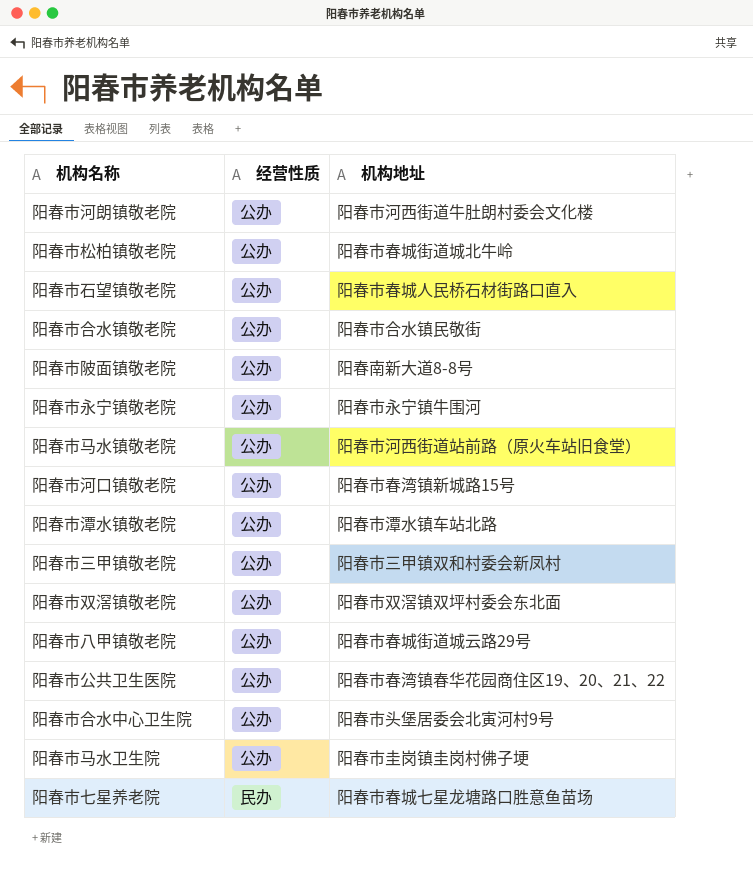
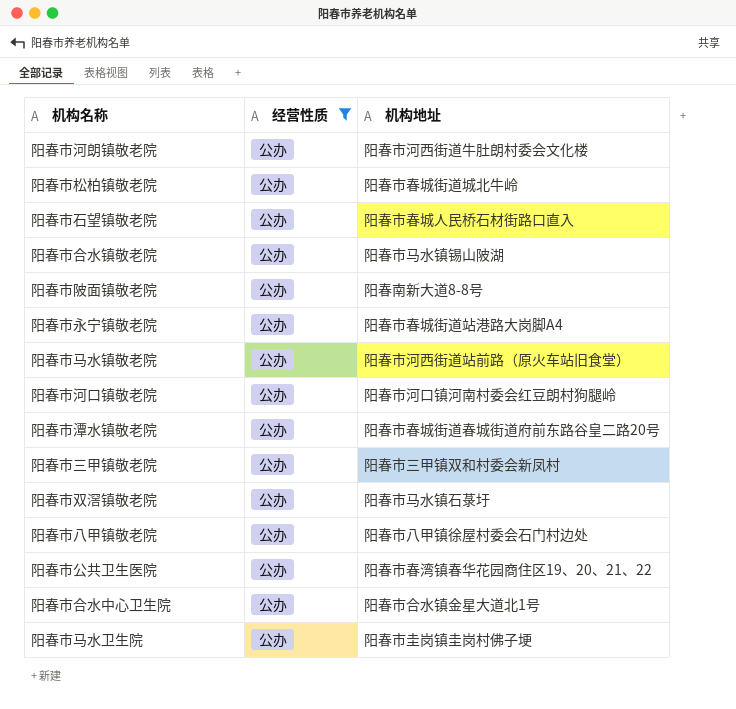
filter: none -> 经营性质 = 公办
阳春市合水镇敬老院 | 机构地址: 阳春市合水镇民敬街 -> 阳春市马水镇锡山陂湖
阳春市永宁镇敬老院 | 机构地址: 阳春市永宁镇牛围河 -> 阳春市春城街道站港路大岗脚A4
阳春市河口镇敬老院 | 机构地址: 阳春市春湾镇新城路15号 -> 阳春市河口镇河南村委会红豆朗村狗腿岭
阳春市潭水镇敬老院 | 机构地址: 阳春市潭水镇车站北路 -> 阳春市春城街道春城街道府前东路谷皇二路20号
阳春市双滘镇敬老院 | 机构地址: 阳春市双滘镇双坪村委会东北面 -> 阳春市马水镇石菉圩
阳春市八甲镇敬老院 | 机构地址: 阳春市春城街道城云路29号 -> 阳春市八甲镇徐屋村委会石门村边处
阳春市合水中心卫生院 | 机构地址: 阳春市头堡居委会北寅河村9号 -> 阳春市合水镇金星大道北1号

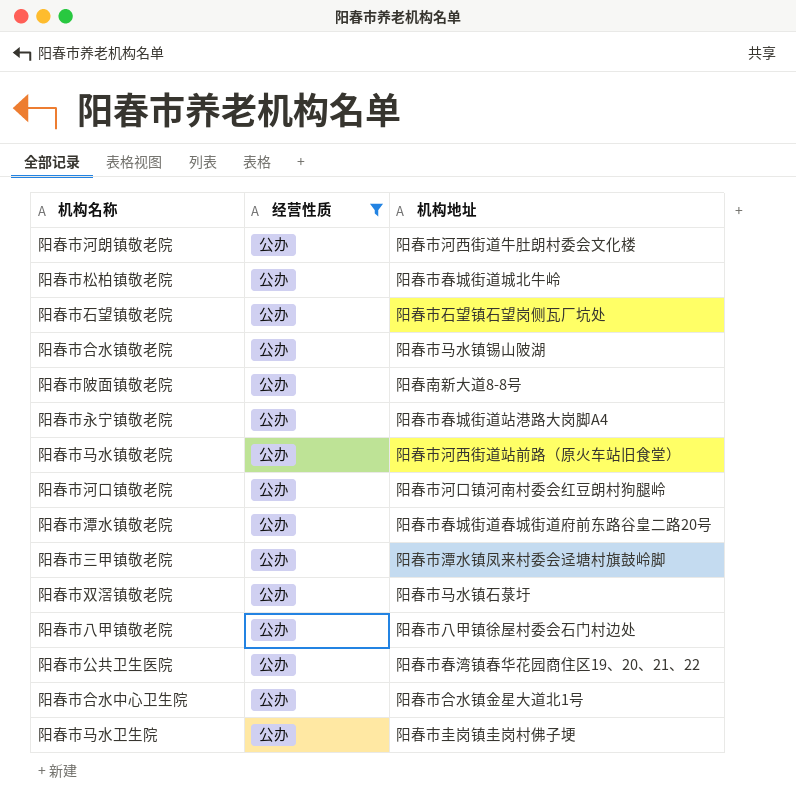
阳春市石望镇敬老院 | 机构地址: 阳春市春城人民桥石材街路口直入 -> 阳春市石望镇石望岗侧瓦厂坑处
阳春市三甲镇敬老院 | 机构地址: 阳春市三甲镇双和村委会新凤村 -> 阳春市潭水镇凤来村委会迳塘村旗鼓岭脚

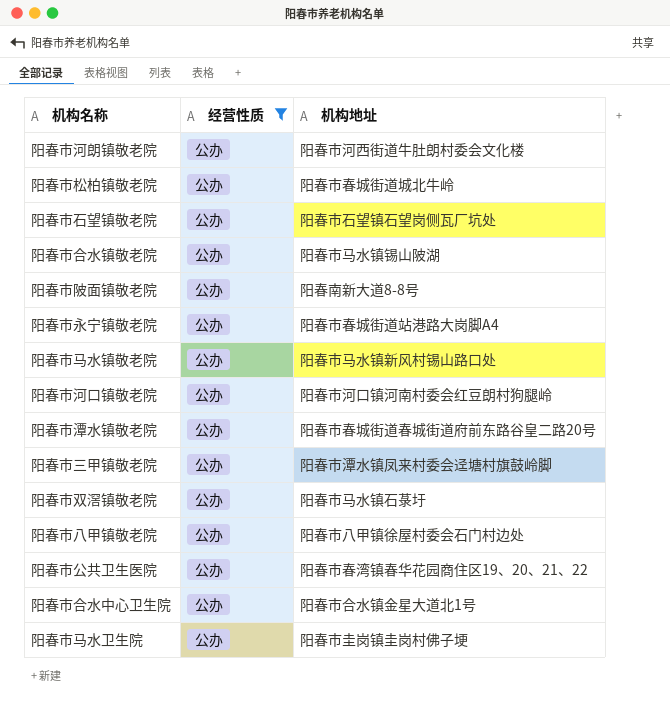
阳春市马水镇敬老院 | 机构地址: 阳春市河西街道站前路（原火车站旧食堂） -> 阳春市马水镇新风村锡山路口处

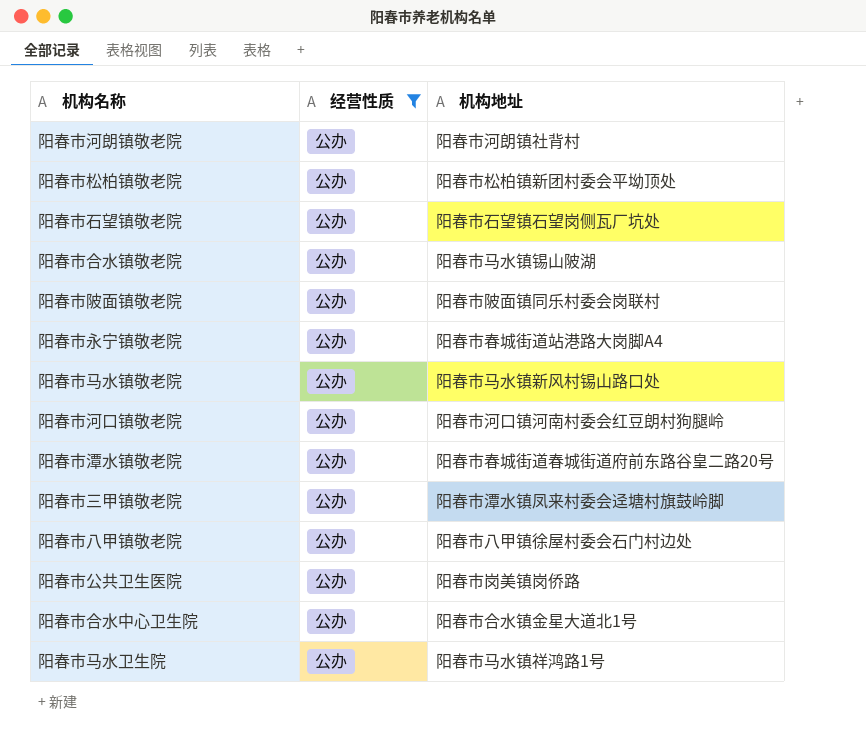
row 阳春市双滘镇敬老院: 公办 | 阳春市马水镇石菉圩 -> none
阳春市河朗镇敬老院 | 机构地址: 阳春市河西街道牛肚朗村委会文化楼 -> 阳春市河朗镇社背村
阳春市松柏镇敬老院 | 机构地址: 阳春市春城街道城北牛岭 -> 阳春市松柏镇新团村委会平坳顶处
阳春市陂面镇敬老院 | 机构地址: 阳春南新大道8-8号 -> 阳春市陂面镇同乐村委会岗联村
阳春市公共卫生医院 | 机构地址: 阳春市春湾镇春华花园商住区19、20、21、22 -> 阳春市岗美镇岗侨路
阳春市马水卫生院 | 机构地址: 阳春市圭岗镇圭岗村佛子埂 -> 阳春市马水镇祥鸿路1号

